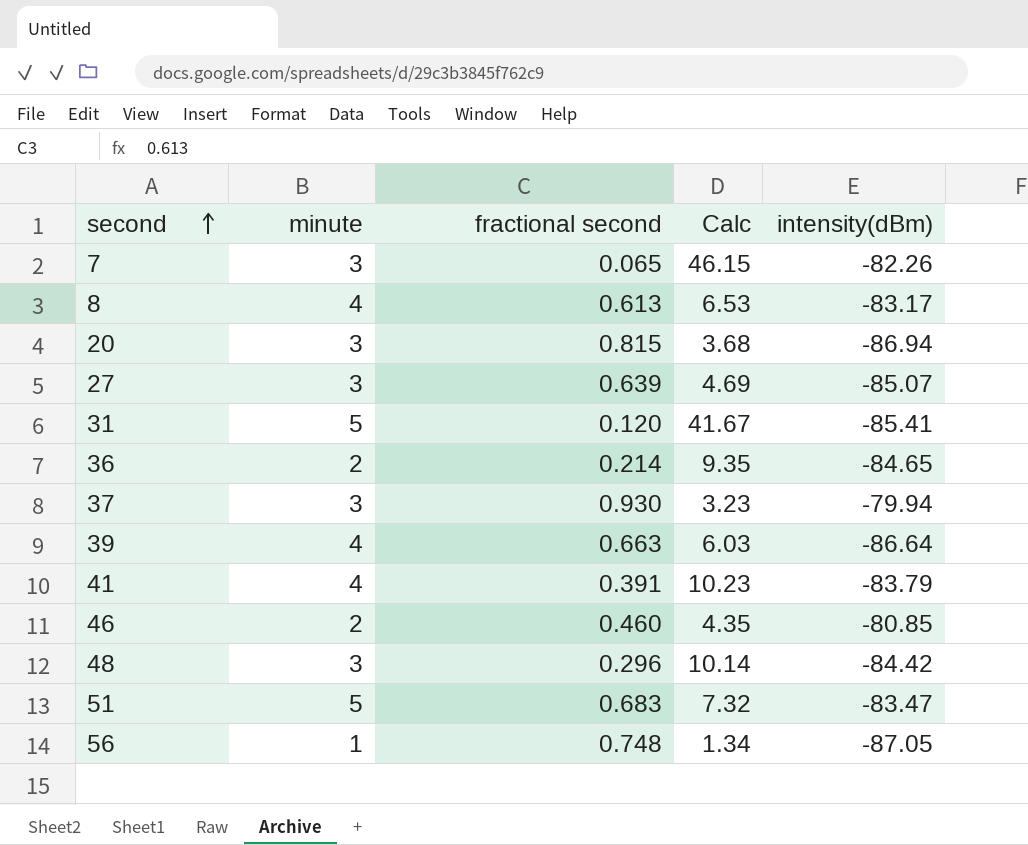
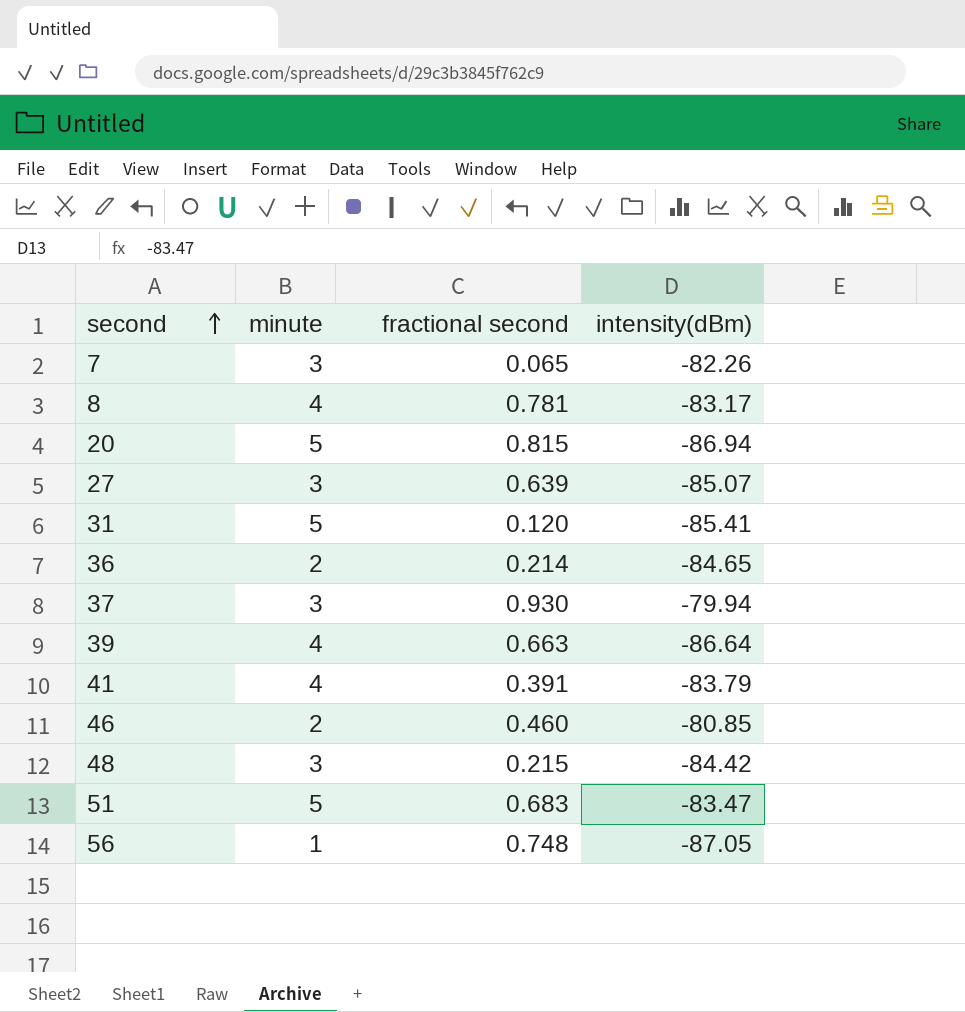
column Calc | formula: [minute] / [fractional second] -> none
8 | fractional second: 0.613 -> 0.781
20 | minute: 3 -> 5
48 | fractional second: 0.296 -> 0.215

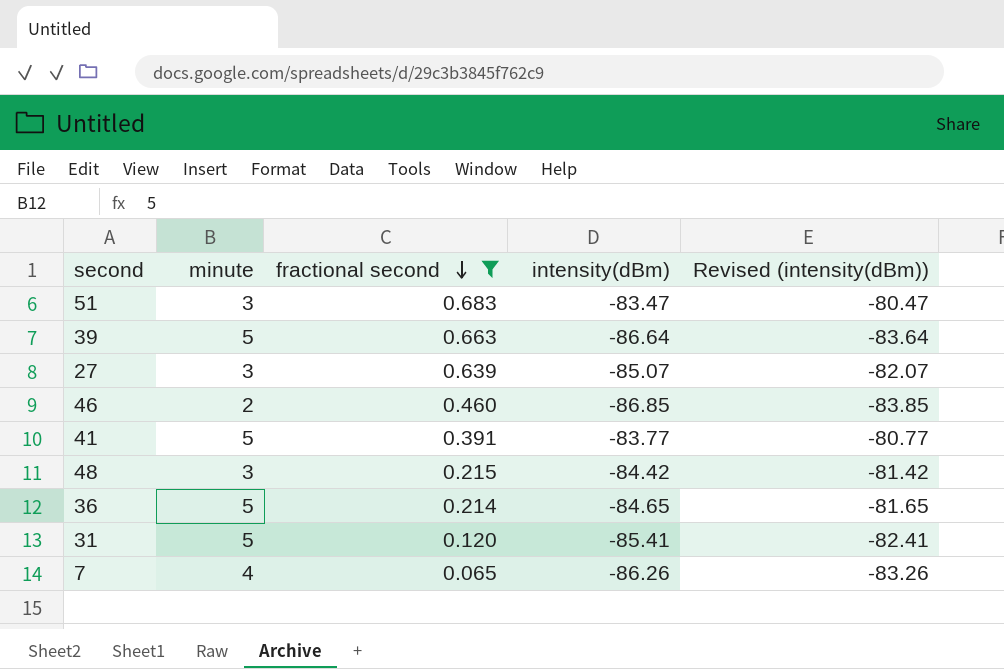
filter: none -> fractional second <= 0.683
row order: second ascending -> fractional second descending
column Revised (intensity(dBm)) | formula: none -> [intensity(dBm)] + 3
51 | minute: 5 -> 3
39 | minute: 4 -> 5
46 | intensity(dBm): -80.85 -> -86.85
41 | minute: 4 -> 5
41 | intensity(dBm): -83.79 -> -83.77
36 | minute: 2 -> 5
7 | minute: 3 -> 4
7 | intensity(dBm): -82.26 -> -86.26

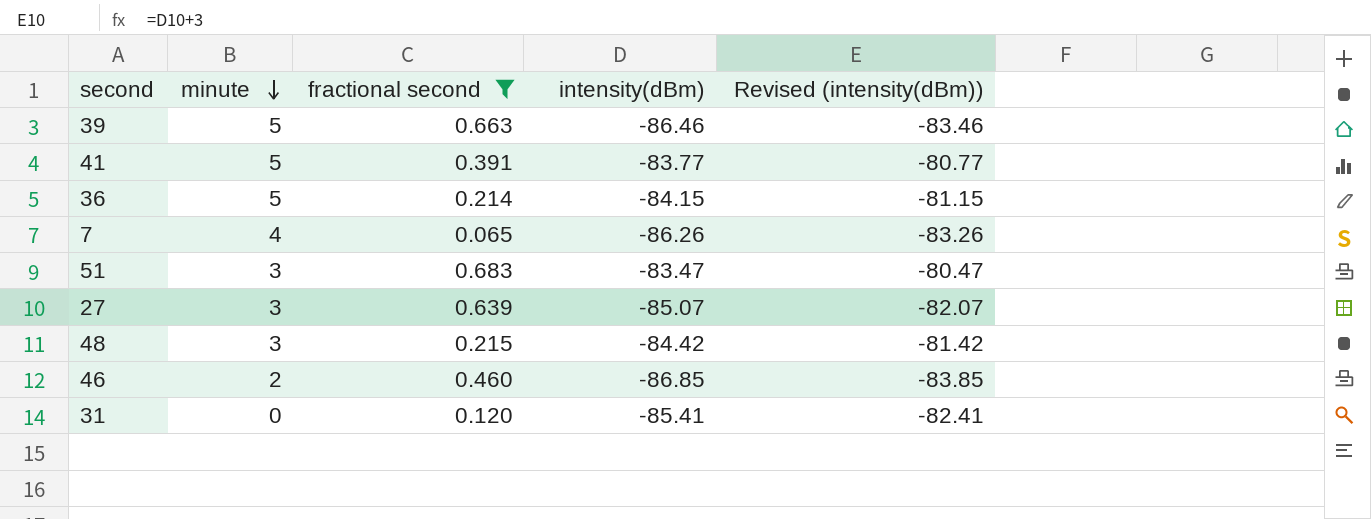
row order: fractional second descending -> minute descending
39 | intensity(dBm): -86.64 -> -86.46
39 | Revised (intensity(dBm)): -83.64 -> -83.46
36 | intensity(dBm): -84.65 -> -84.15
36 | Revised (intensity(dBm)): -81.65 -> -81.15
31 | minute: 5 -> 0

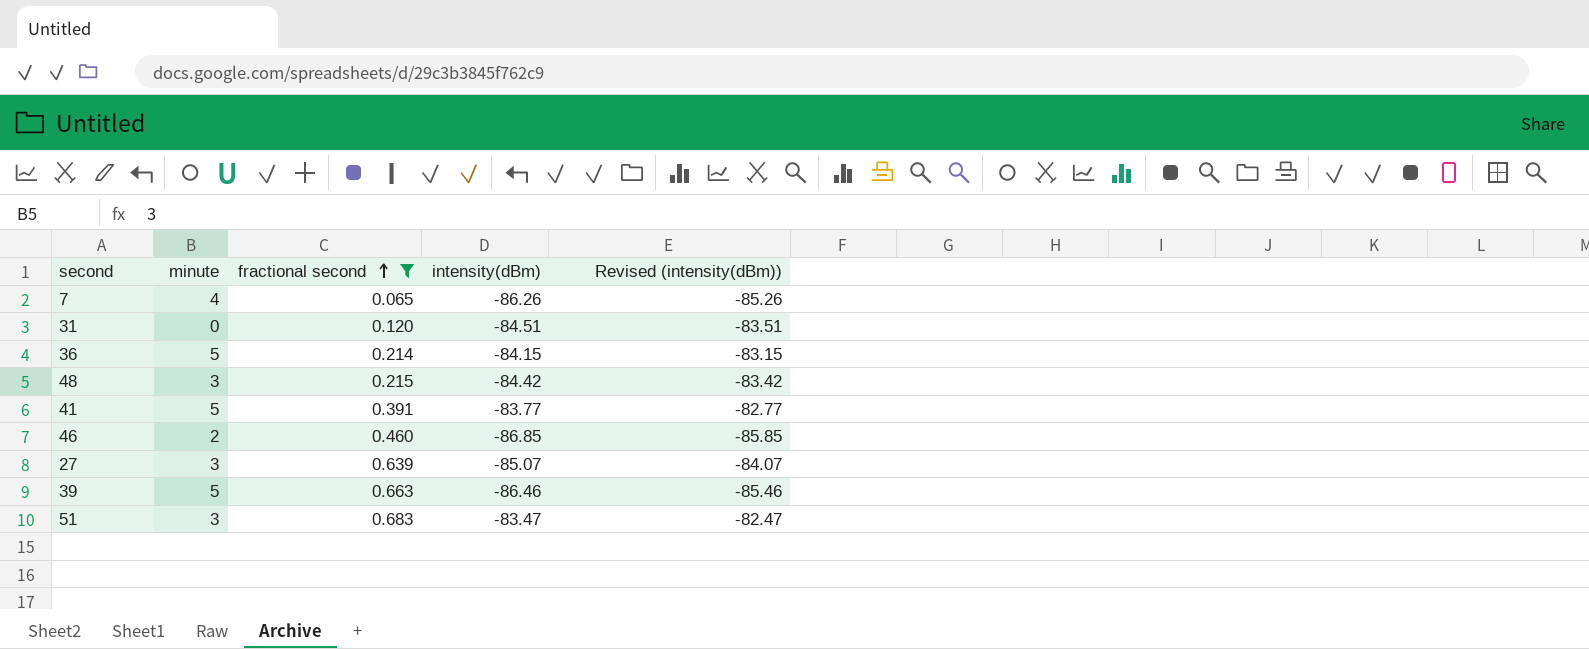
row order: minute descending -> fractional second ascending
column Revised (intensity(dBm)) | formula: [intensity(dBm)] + 3 -> [intensity(dBm)] + 1
31 | intensity(dBm): -85.41 -> -84.51

